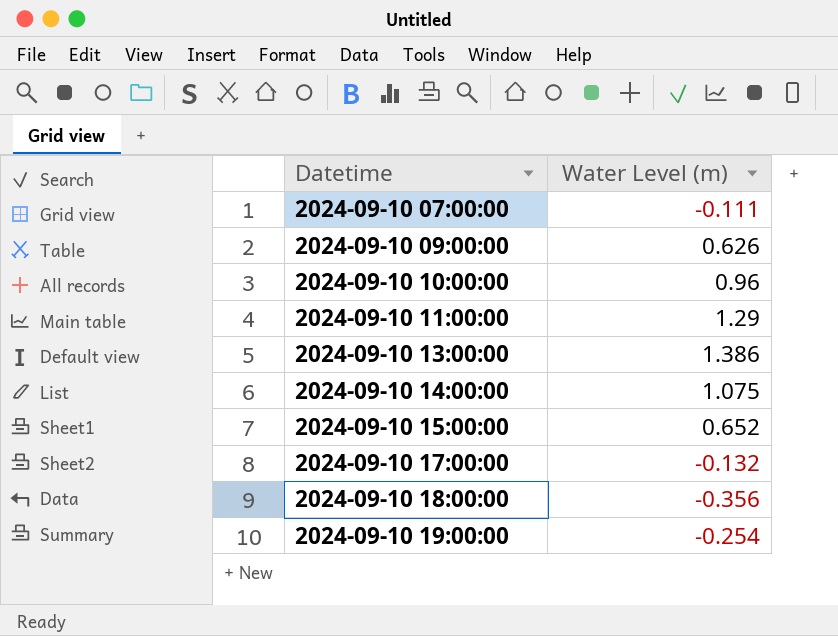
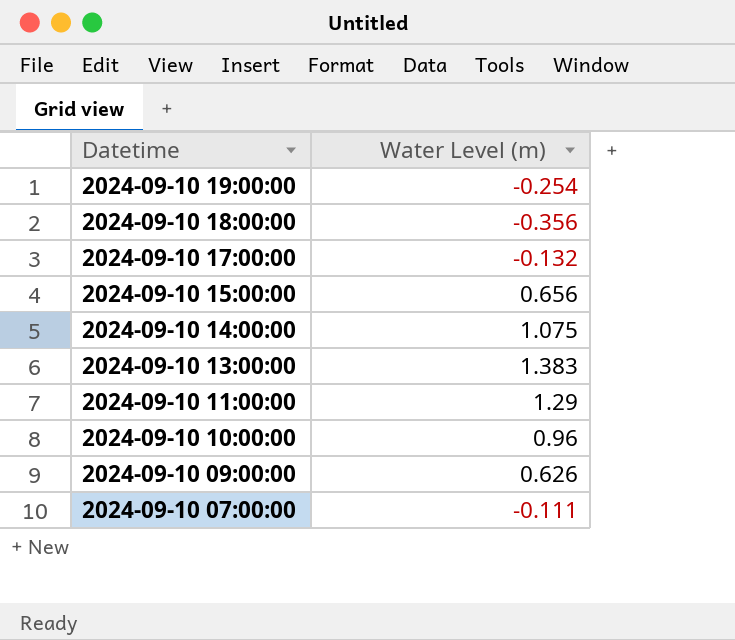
row order: Datetime ascending -> Datetime descending
2024-09-10 15:00:00 | Water Level (m): 0.652 -> 0.656
2024-09-10 13:00:00 | Water Level (m): 1.386 -> 1.383

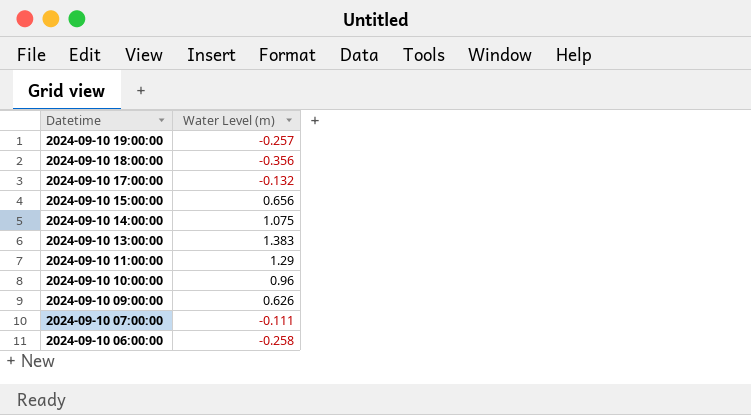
2024-09-10 19:00:00 | Water Level (m): -0.254 -> -0.257
row 2024-09-10 06:00:00: none -> -0.258

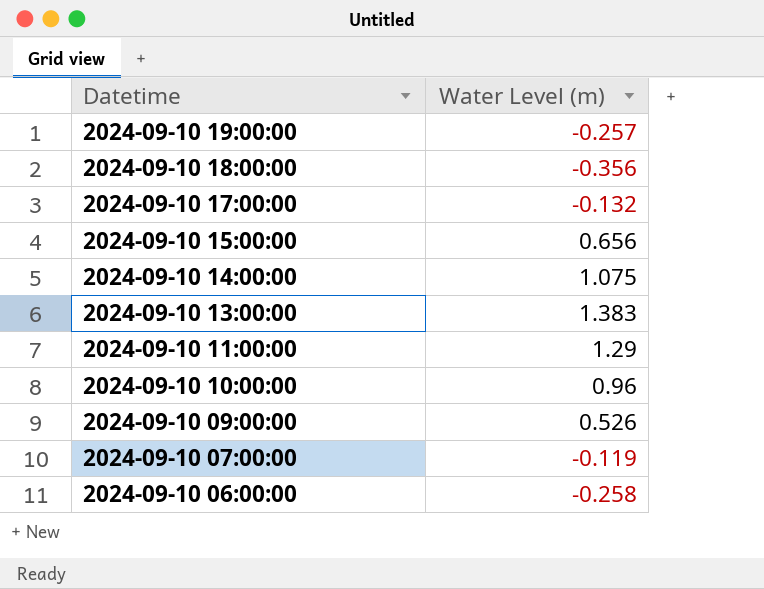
2024-09-10 09:00:00 | Water Level (m): 0.626 -> 0.526
2024-09-10 07:00:00 | Water Level (m): -0.111 -> -0.119

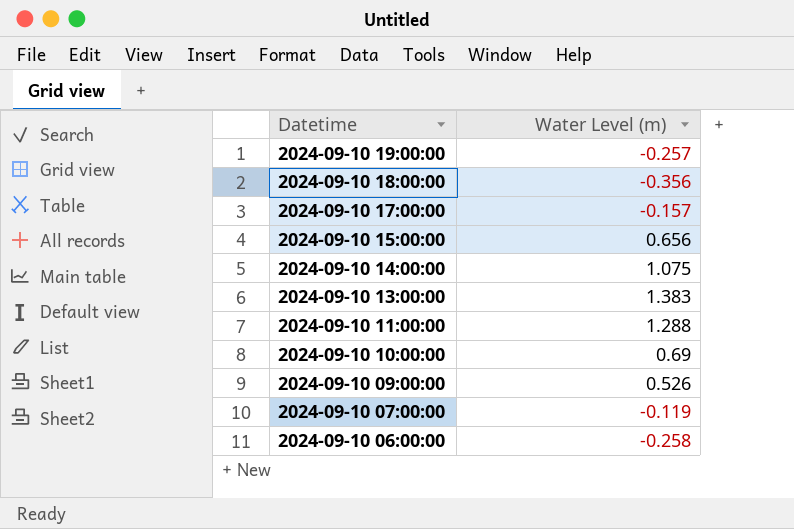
2024-09-10 17:00:00 | Water Level (m): -0.132 -> -0.157
2024-09-10 11:00:00 | Water Level (m): 1.29 -> 1.288
2024-09-10 10:00:00 | Water Level (m): 0.96 -> 0.69

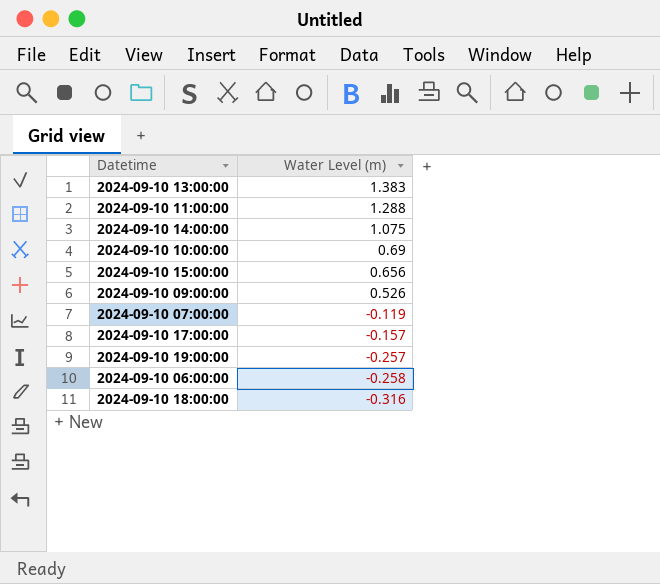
row order: Datetime descending -> Water Level (m) descending
2024-09-10 18:00:00 | Water Level (m): -0.356 -> -0.316

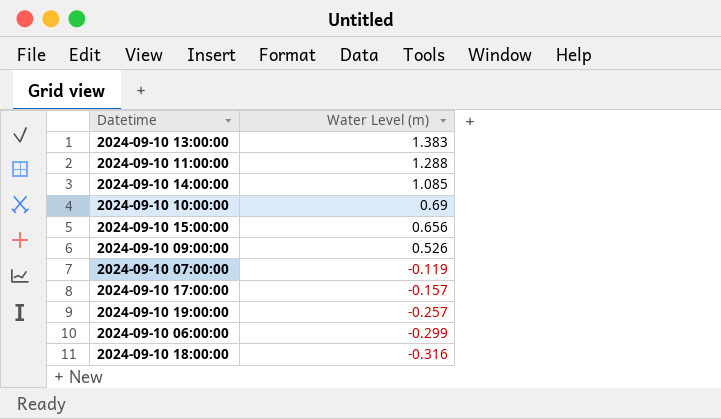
2024-09-10 14:00:00 | Water Level (m): 1.075 -> 1.085
2024-09-10 06:00:00 | Water Level (m): -0.258 -> -0.299

